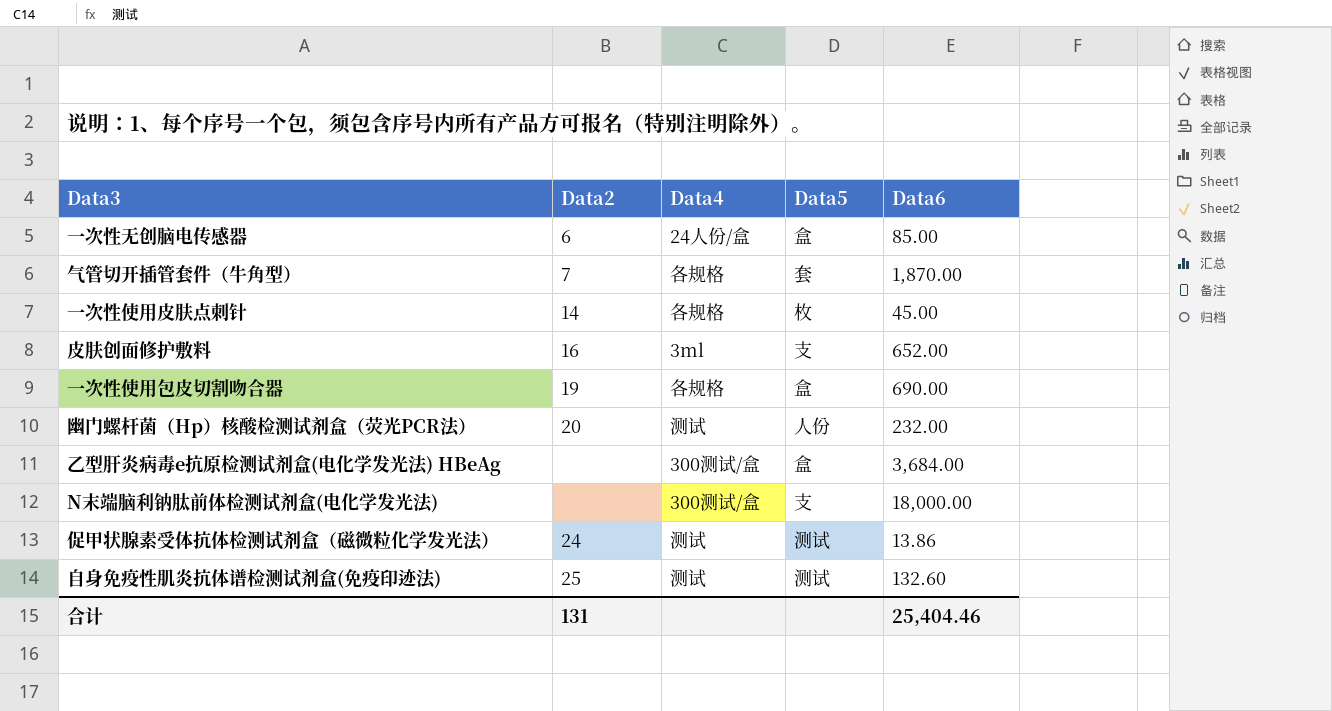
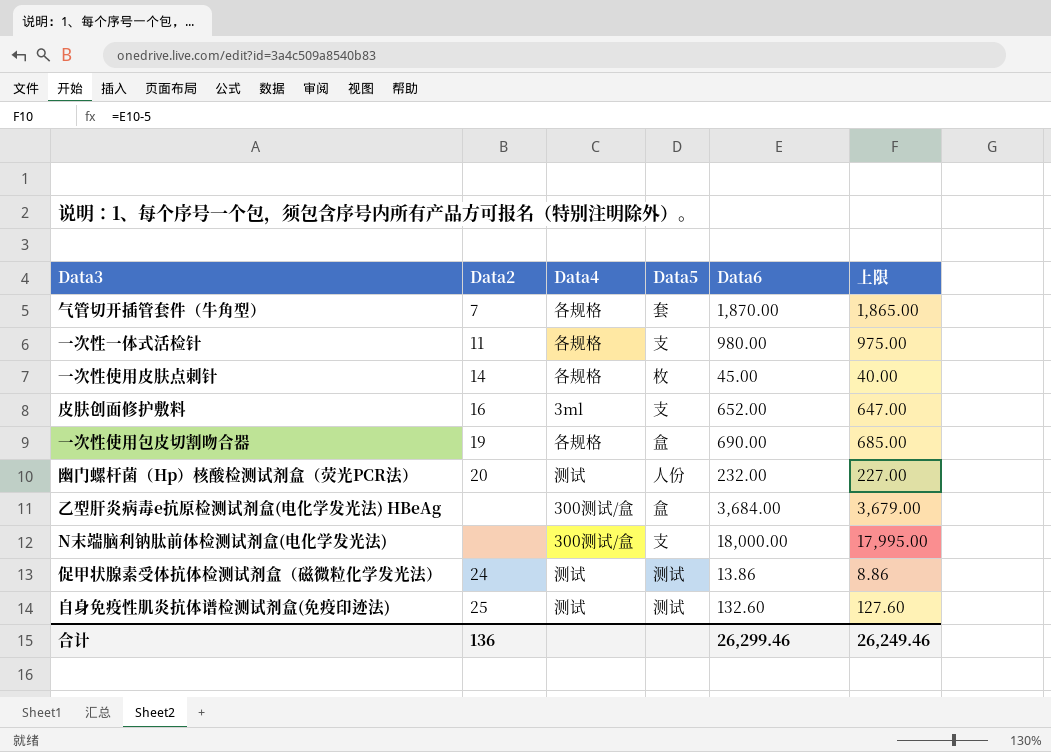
column 上限 | formula: none -> [Data6] - 5
row 一次性无创脑电传感器: 6 | 24人份/盒 | 盒 | 85.00 -> none
row 一次性一体式活检针: none -> 11 | 各规格 | 支 | 980.00 | 975.00
合计 | Data2: 131 -> 136
合计 | Data6: 25,404.46 -> 26,299.46

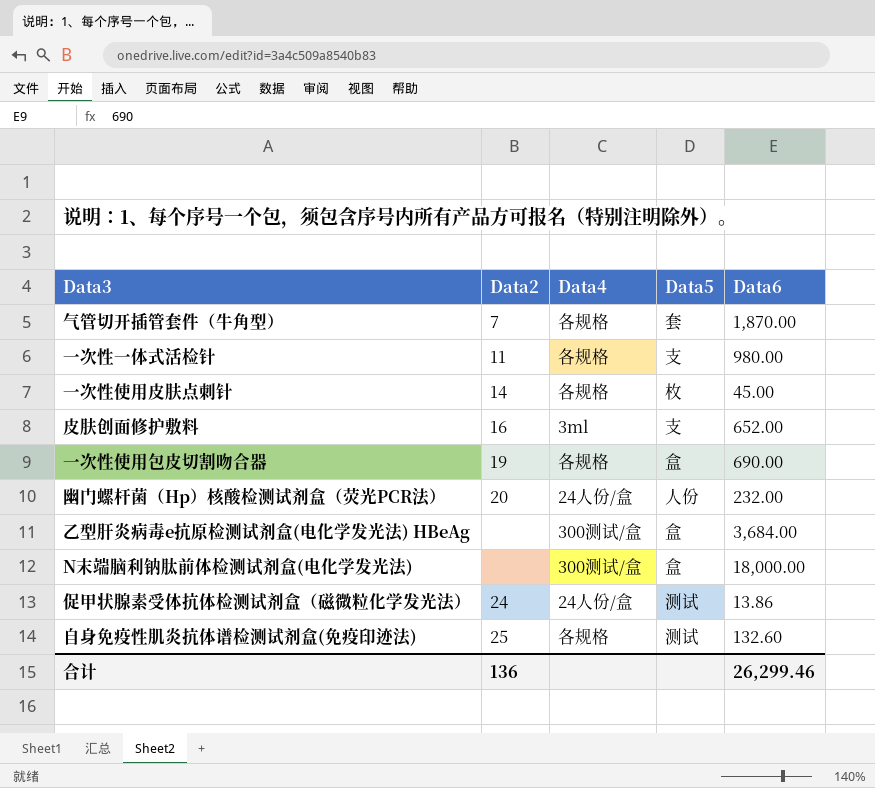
column 上限 | formula: [Data6] - 5 -> none
幽门螺杆菌（Hp）核酸检测试剂盒（荧光PCR法） | Data4: 测试 -> 24人份/盒
N末端脑利钠肽前体检测试剂盒(电化学发光法) | Data5: 支 -> 盒
促甲状腺素受体抗体检测试剂盒（磁微粒化学发光法） | Data4: 测试 -> 24人份/盒
自身免疫性肌炎抗体谱检测试剂盒(免疫印迹法) | Data4: 测试 -> 各规格

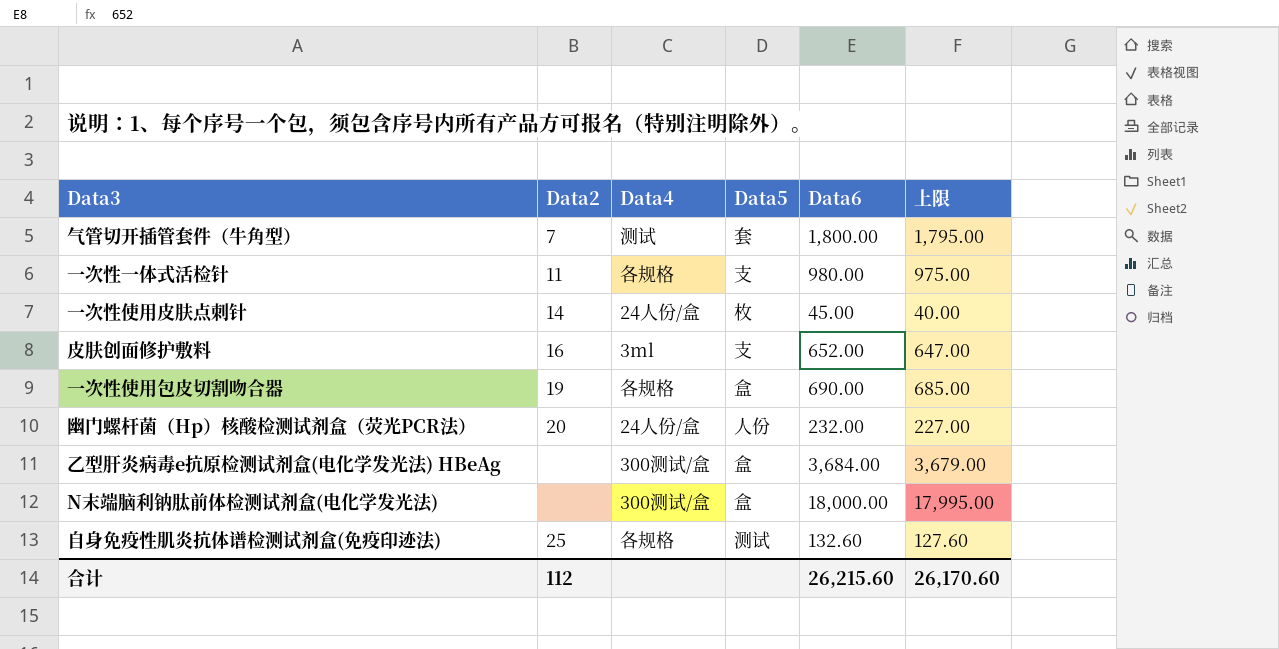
column 上限 | formula: none -> [Data6] - 5
row 促甲状腺素受体抗体检测试剂盒（磁微粒化学发光法）: 24 | 24人份/盒 | 测试 | 13.86 -> none
气管切开插管套件（牛角型） | Data4: 各规格 -> 测试
气管切开插管套件（牛角型） | Data6: 1,870.00 -> 1,800.00
一次性使用皮肤点刺针 | Data4: 各规格 -> 24人份/盒
合计 | Data2: 136 -> 112
合计 | Data6: 26,299.46 -> 26,215.60

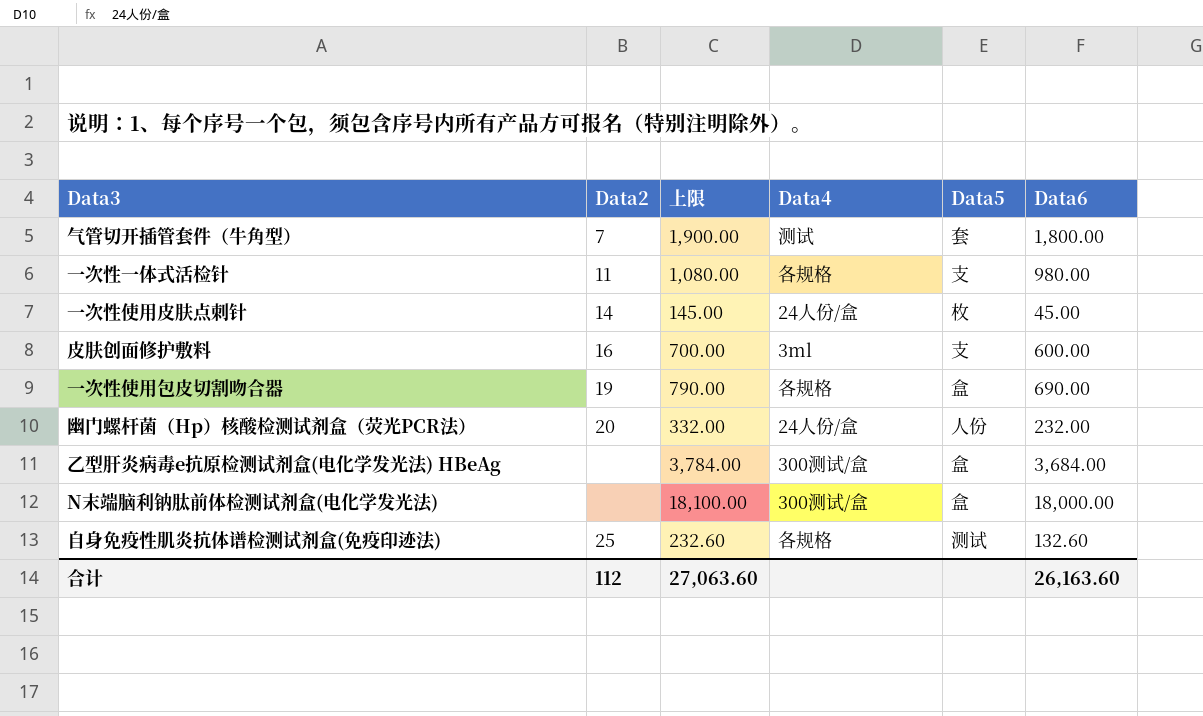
column 上限 | formula: [Data6] - 5 -> [Data6] + 100
column 上限 | position: 6 -> 3
皮肤创面修护敷料 | Data6: 652.00 -> 600.00
合计 | 上限: 26,170.60 -> 27,063.60
合计 | Data6: 26,215.60 -> 26,163.60

